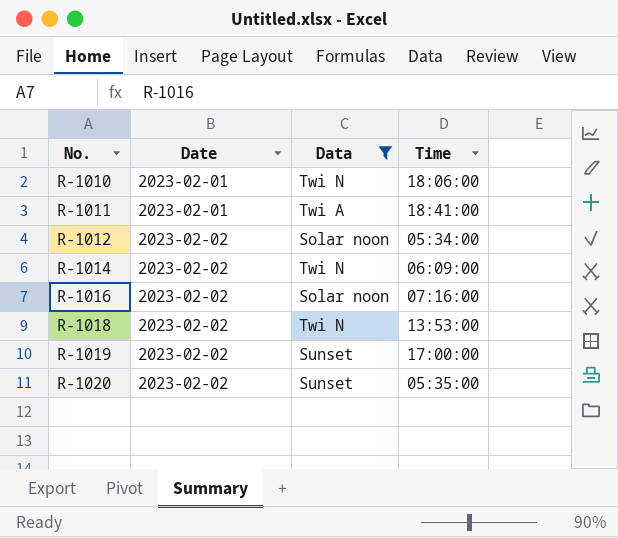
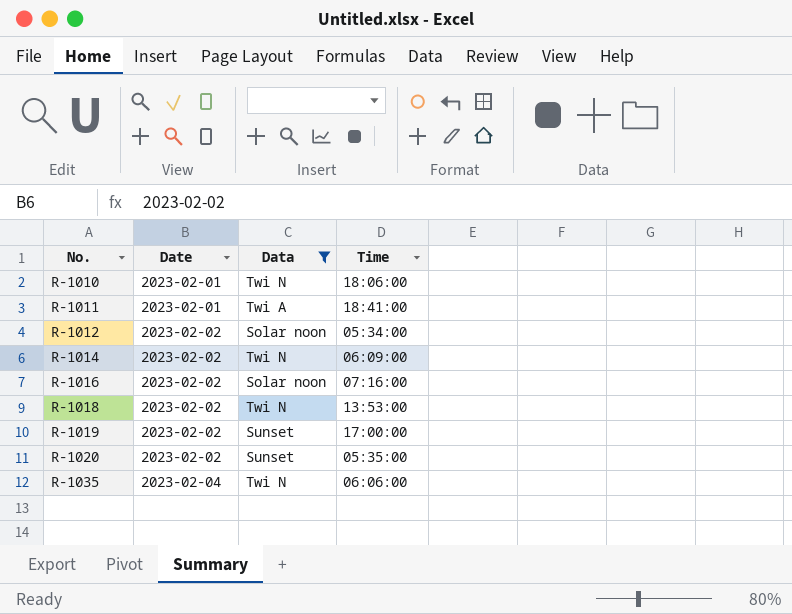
row R-1035: none -> 2023-02-04 | Twi N | 06:06:00

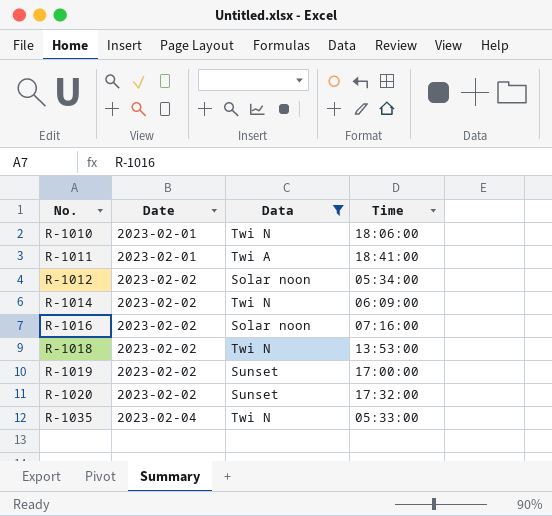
R-1020 | Time: 05:35:00 -> 17:32:00
R-1035 | Time: 06:06:00 -> 05:33:00

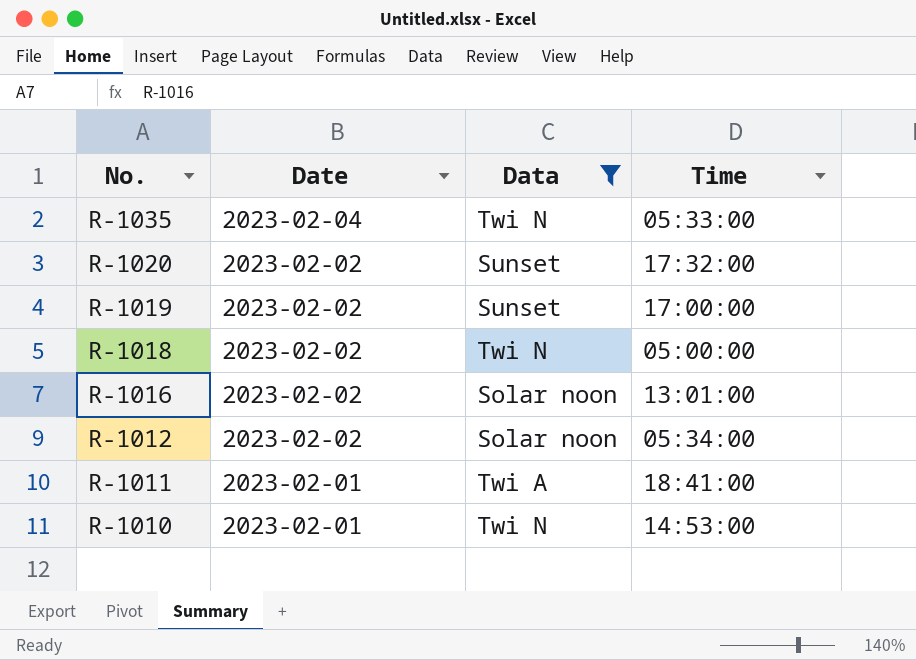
row order: No. ascending -> No. descending
row R-1014: 2023-02-02 | Twi N | 06:09:00 -> none
R-1018 | Time: 13:53:00 -> 05:00:00
R-1016 | Time: 07:16:00 -> 13:01:00
R-1010 | Time: 18:06:00 -> 14:53:00

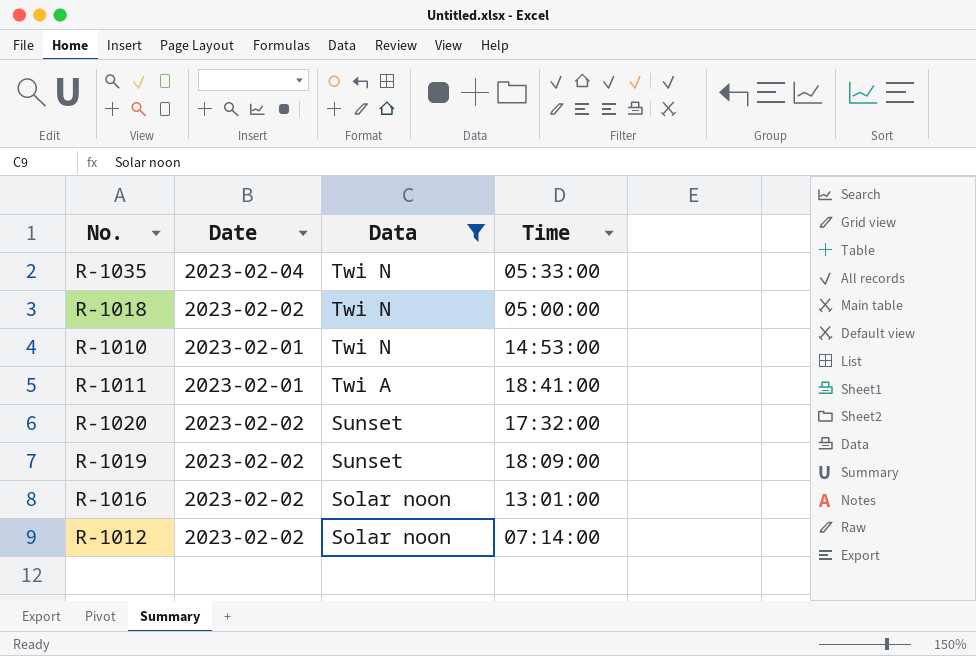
row order: No. descending -> Data descending
R-1019 | Time: 17:00:00 -> 18:09:00
R-1012 | Time: 05:34:00 -> 07:14:00

